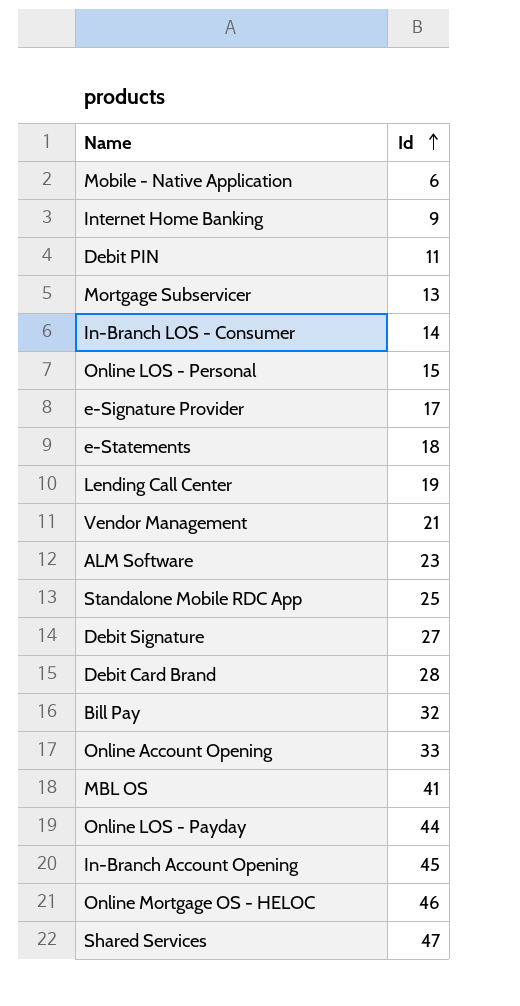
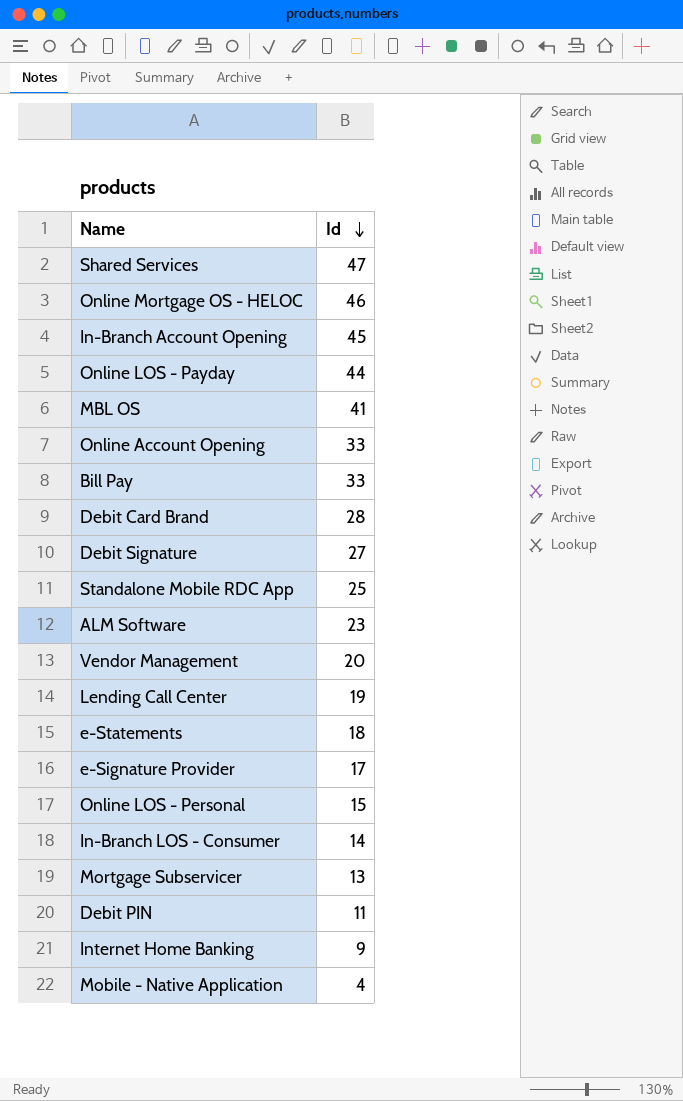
row order: Id ascending -> Id descending
Bill Pay | Id: 32 -> 33
Vendor Management | Id: 21 -> 20
Mobile - Native Application | Id: 6 -> 4

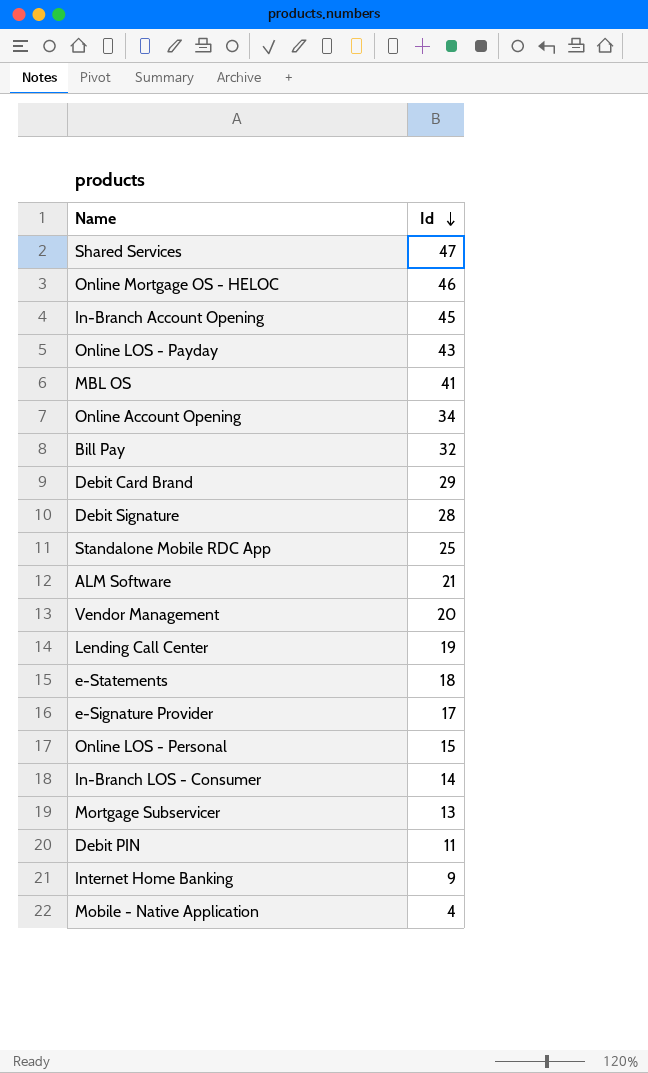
Online LOS - Payday | Id: 44 -> 43
Online Account Opening | Id: 33 -> 34
Bill Pay | Id: 33 -> 32
Debit Card Brand | Id: 28 -> 29
Debit Signature | Id: 27 -> 28
ALM Software | Id: 23 -> 21

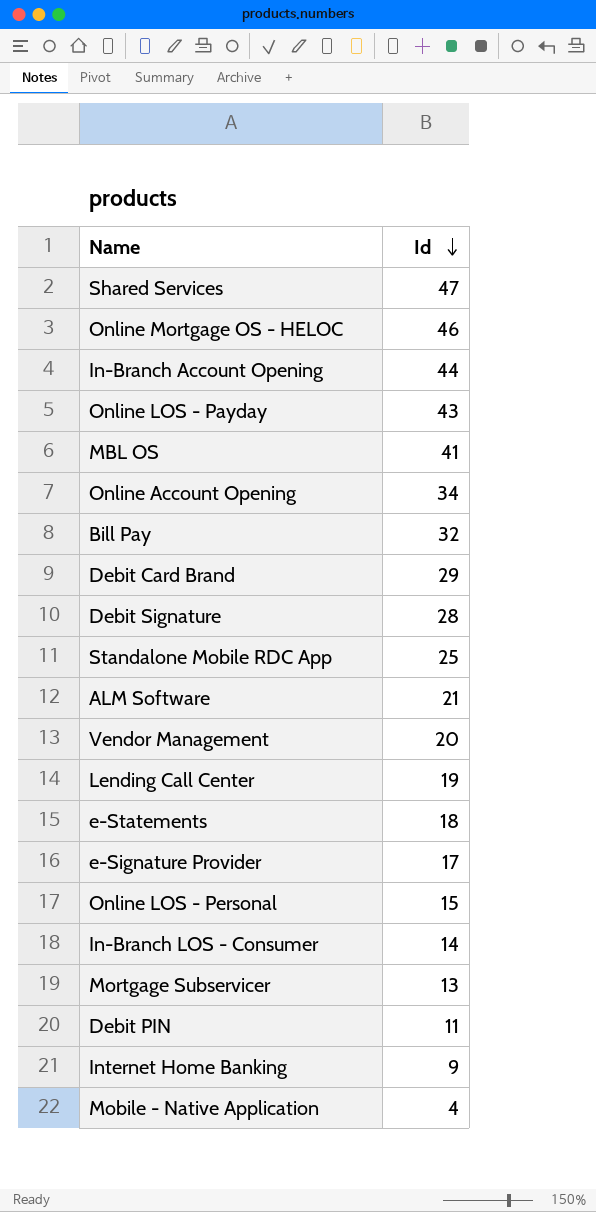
In-Branch Account Opening | Id: 45 -> 44

